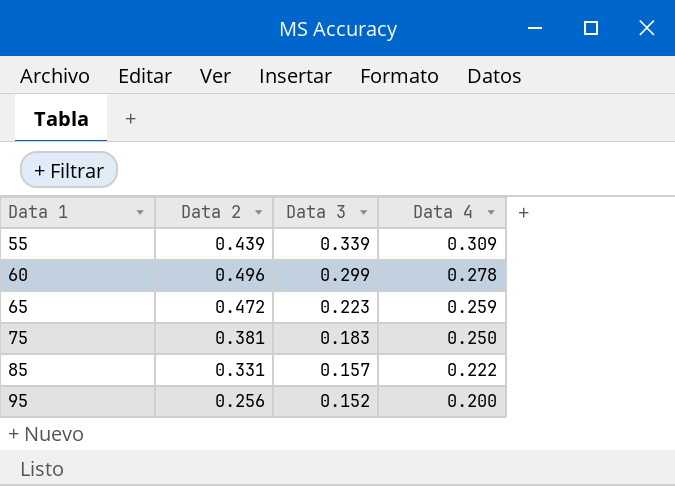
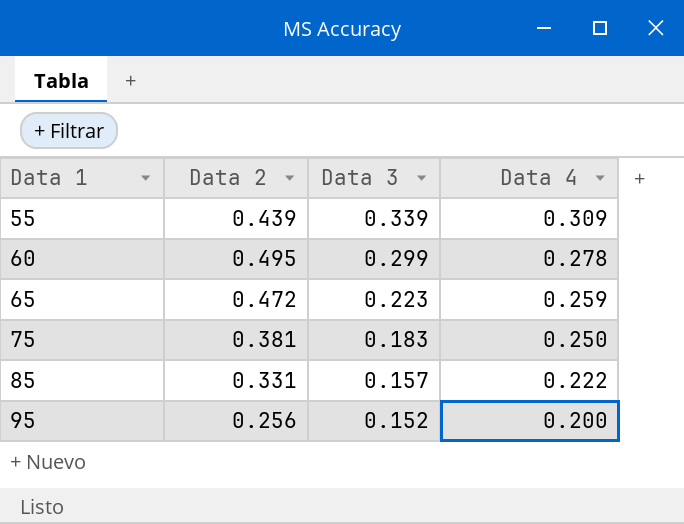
60 | Data 2: 0.496 -> 0.495

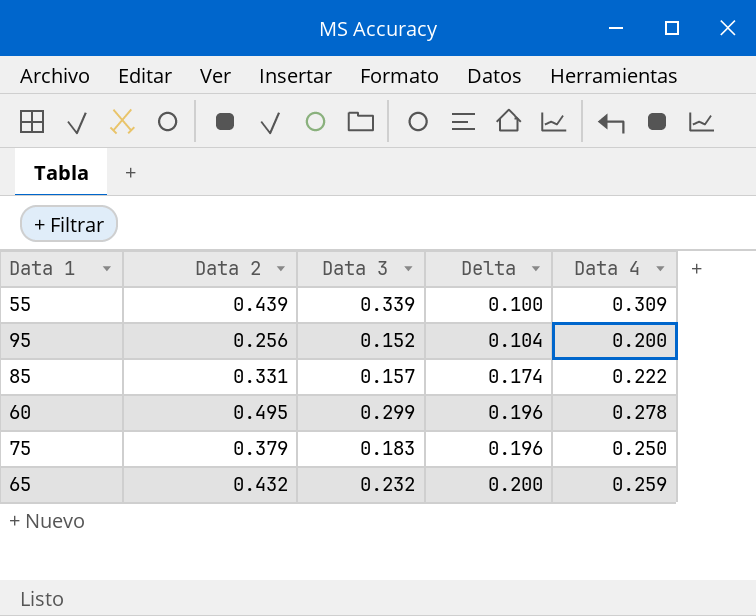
row order: Data 1 ascending -> Delta ascending
column Delta | formula: none -> [Data 2] - [Data 3]
75 | Data 2: 0.381 -> 0.379
65 | Data 2: 0.472 -> 0.432
65 | Data 3: 0.223 -> 0.232

